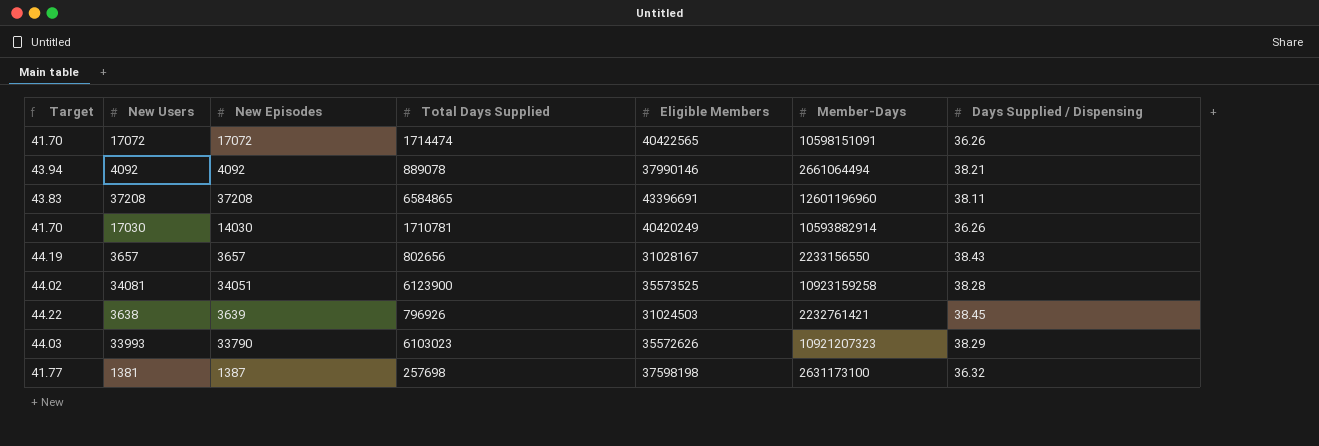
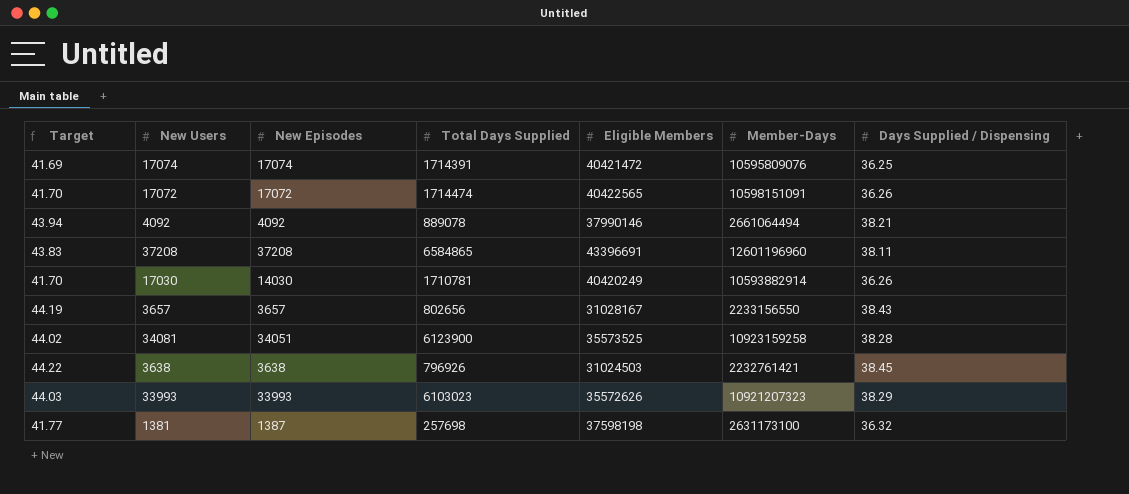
row 17074: none -> 41.69 | 17074 | 1714391 | 40421472 | 10595809076 | 36.25
3638 | New Episodes: 3639 -> 3638
33993 | New Episodes: 33790 -> 33993

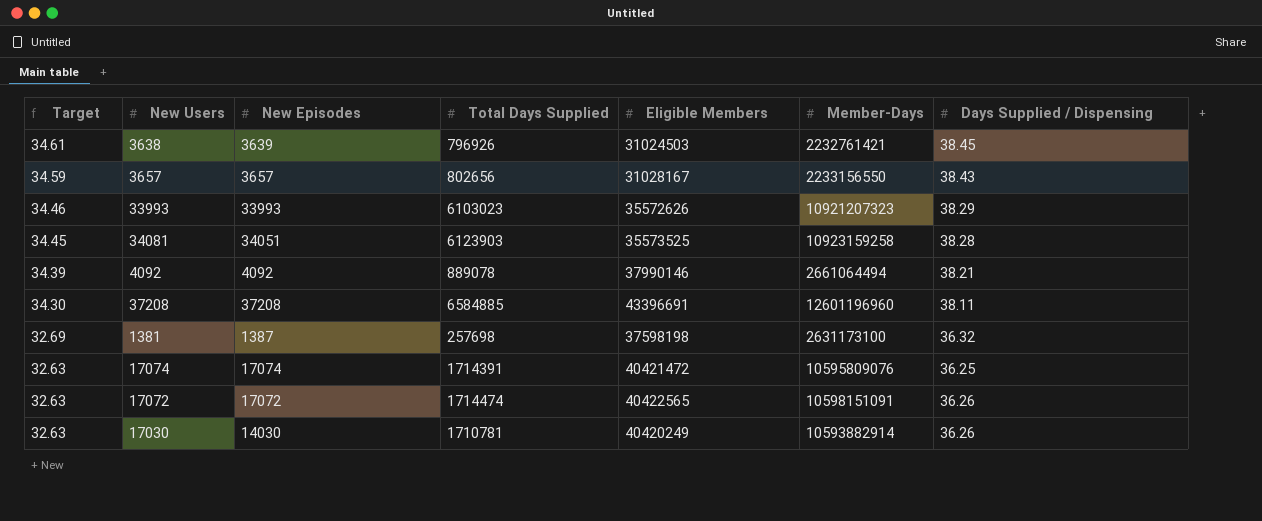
row order: none -> Target descending
column Target | formula: [Days Supplied / Dispensing] * 1.15 -> [Days Supplied / Dispensing] * 0.9
3638 | New Episodes: 3638 -> 3639
34081 | Total Days Supplied: 6123900 -> 6123903
37208 | Total Days Supplied: 6584865 -> 6584885

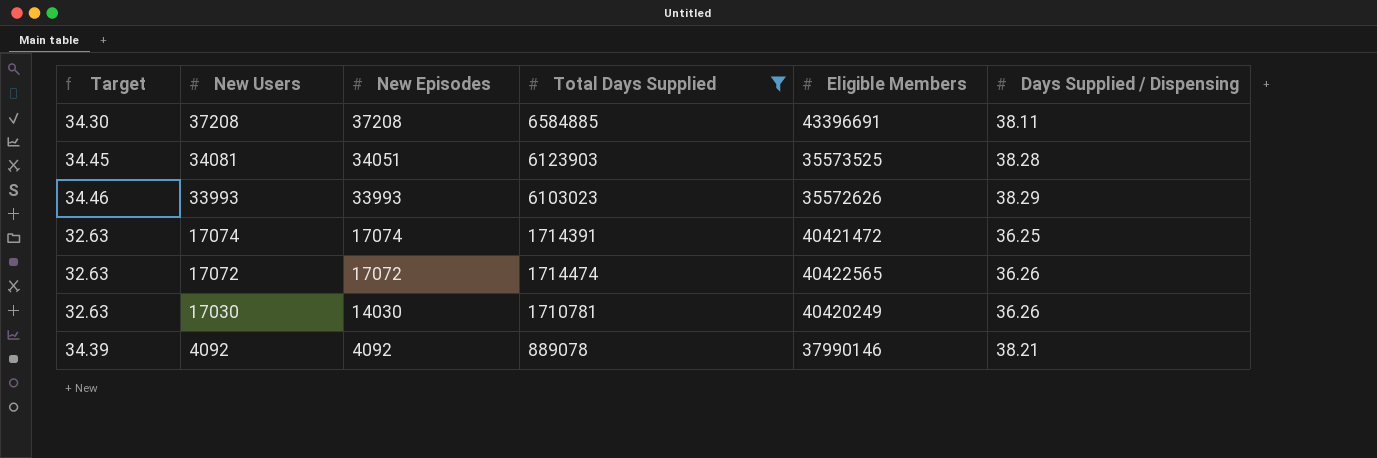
filter: none -> Total Days Supplied >= 889078
row order: Target descending -> New Users descending
column Member-Days | position: 6 -> none

